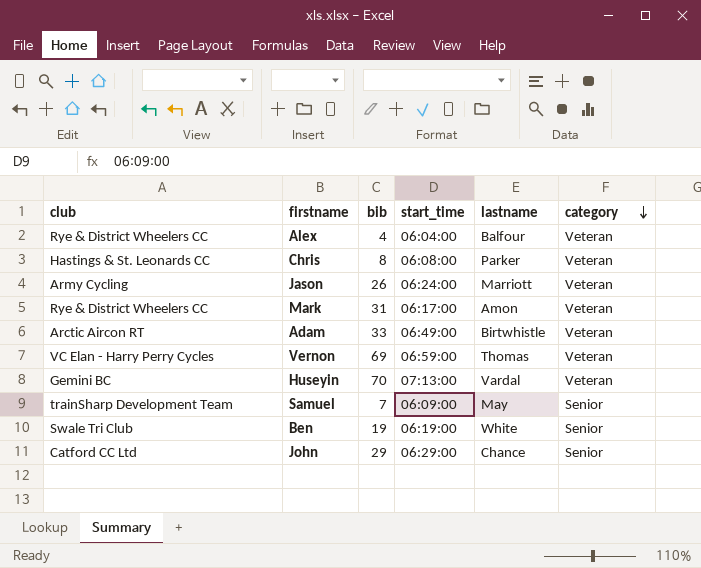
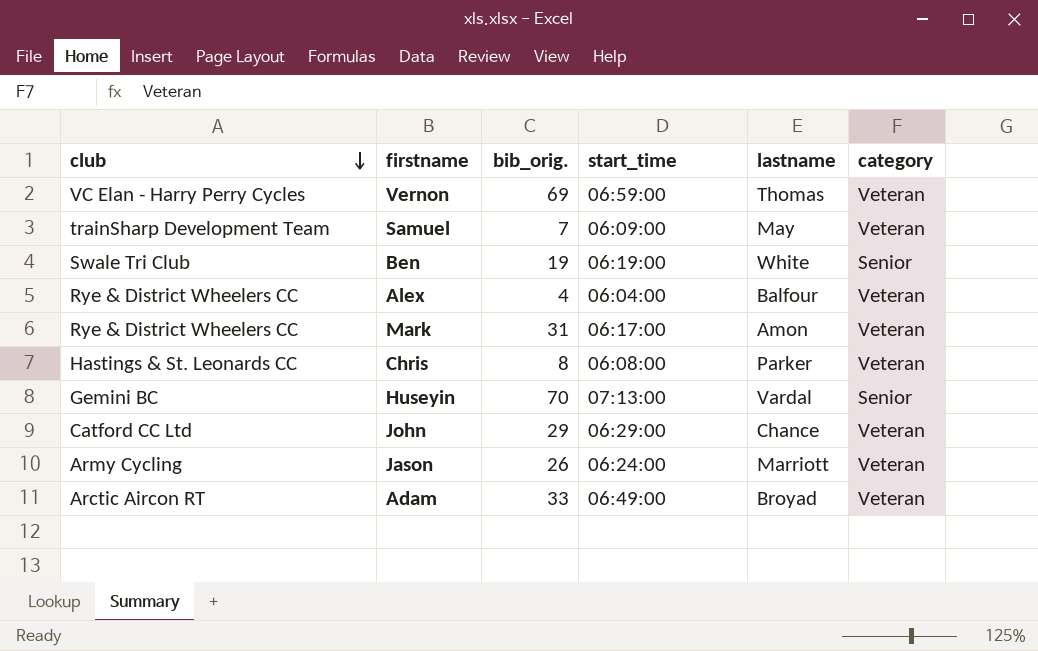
row order: category descending -> club descending
column name: bib -> bib_orig.
Samuel | category: Senior -> Veteran
Huseyin | category: Veteran -> Senior
John | category: Senior -> Veteran
Adam | lastname: Birtwhistle -> Broyad

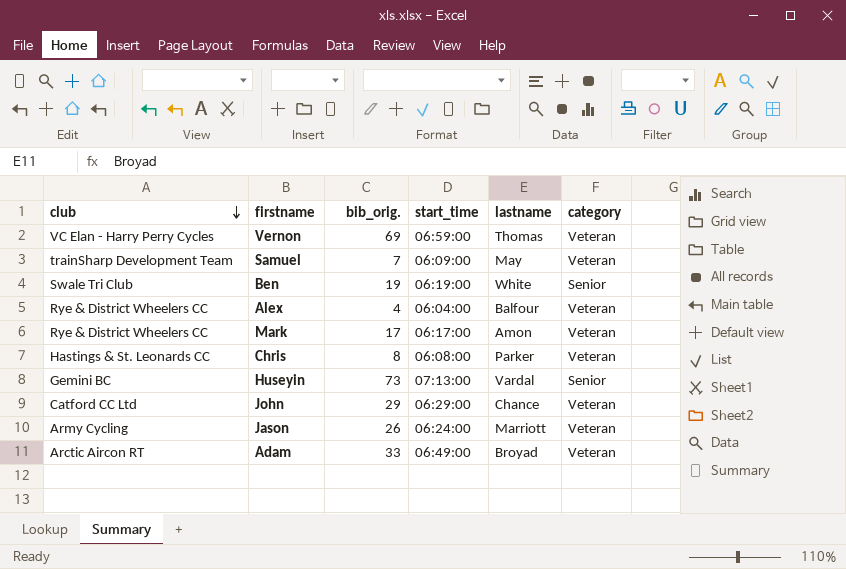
Mark | bib_orig.: 31 -> 17
Huseyin | bib_orig.: 70 -> 73

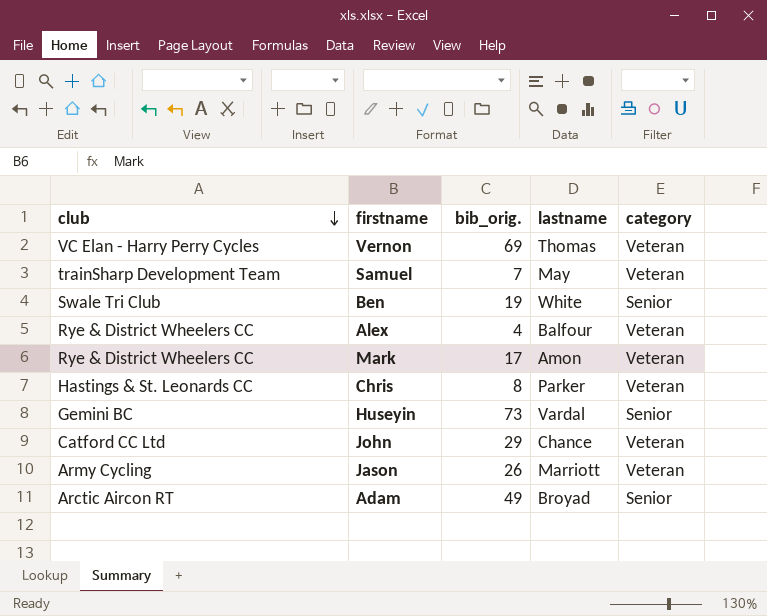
column start_time | position: 4 -> none
Adam | bib_orig.: 33 -> 49
Adam | category: Veteran -> Senior

